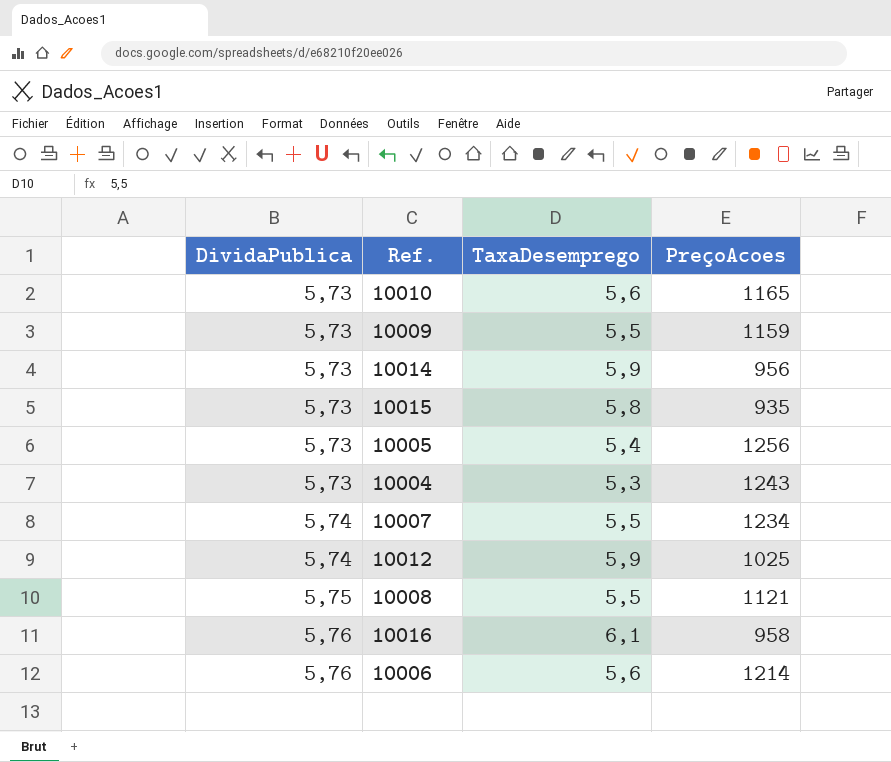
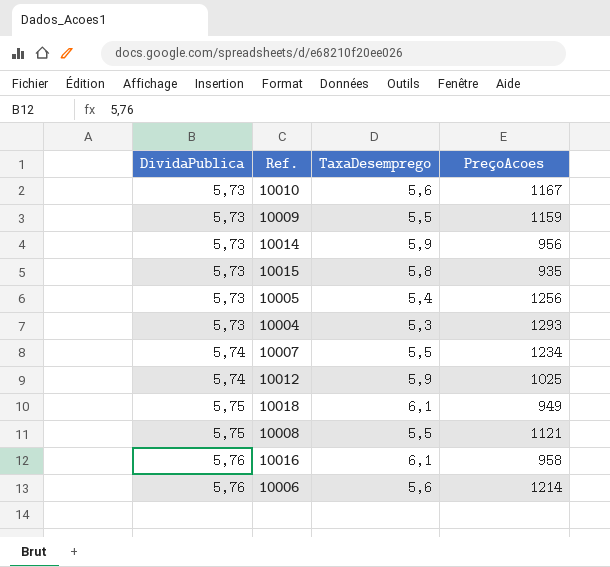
10010 | PreçoAcoes: 1165 -> 1167
10004 | PreçoAcoes: 1243 -> 1293
row 10018: none -> 5,75 | 6,1 | 949

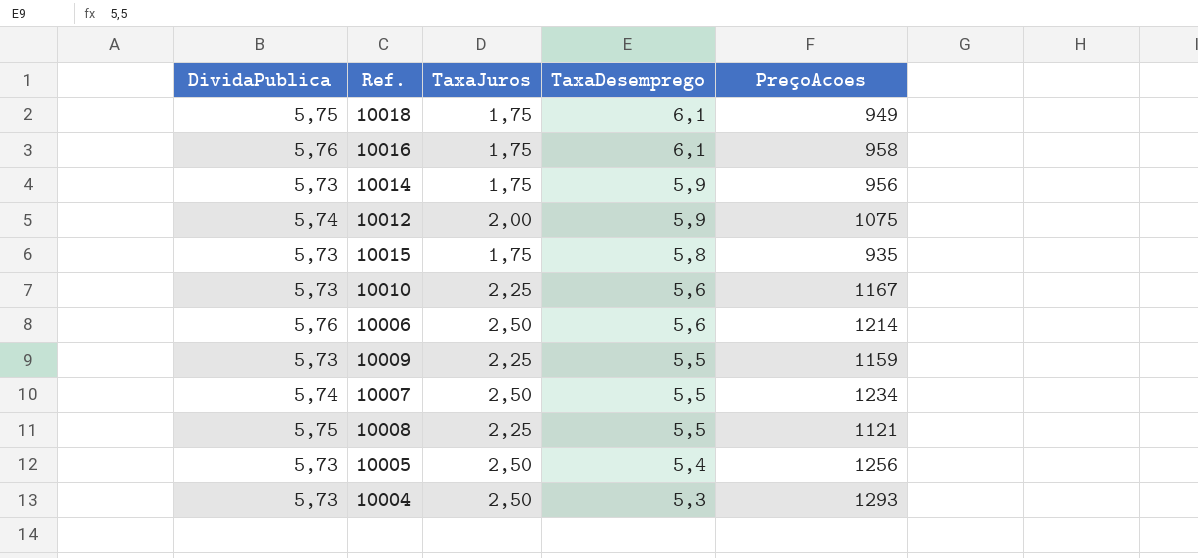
row order: DividaPublica ascending -> TaxaDesemprego descending
column TaxaJuros | position: none -> 3
10012 | PreçoAcoes: 1025 -> 1075

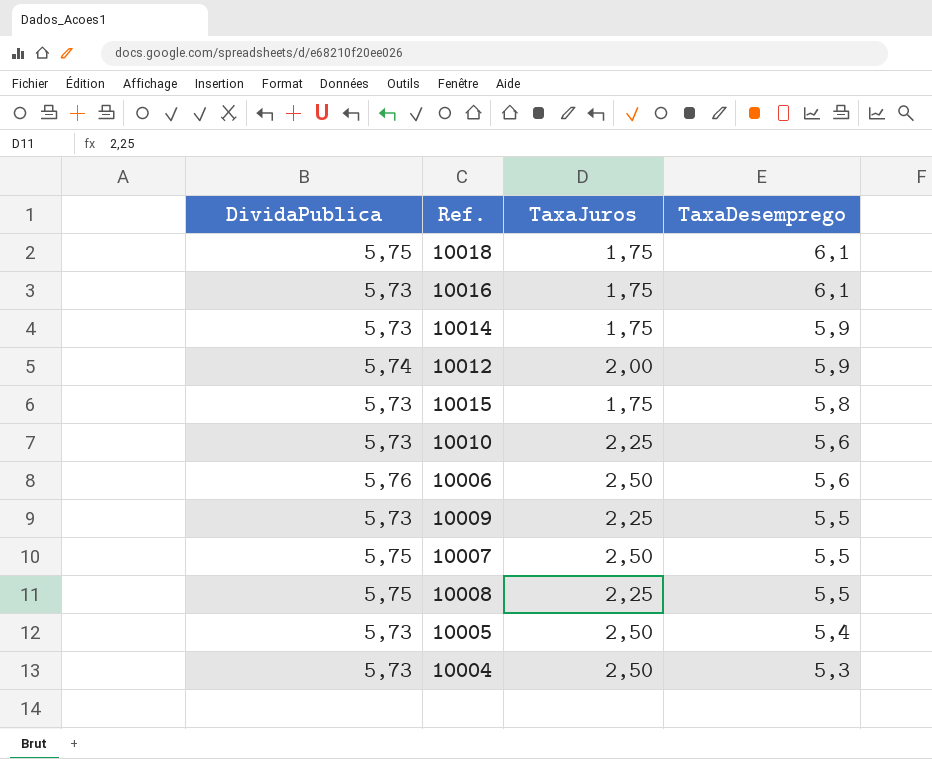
column PreçoAcoes | position: 5 -> none
10016 | DividaPublica: 5,76 -> 5,73
10007 | DividaPublica: 5,74 -> 5,75

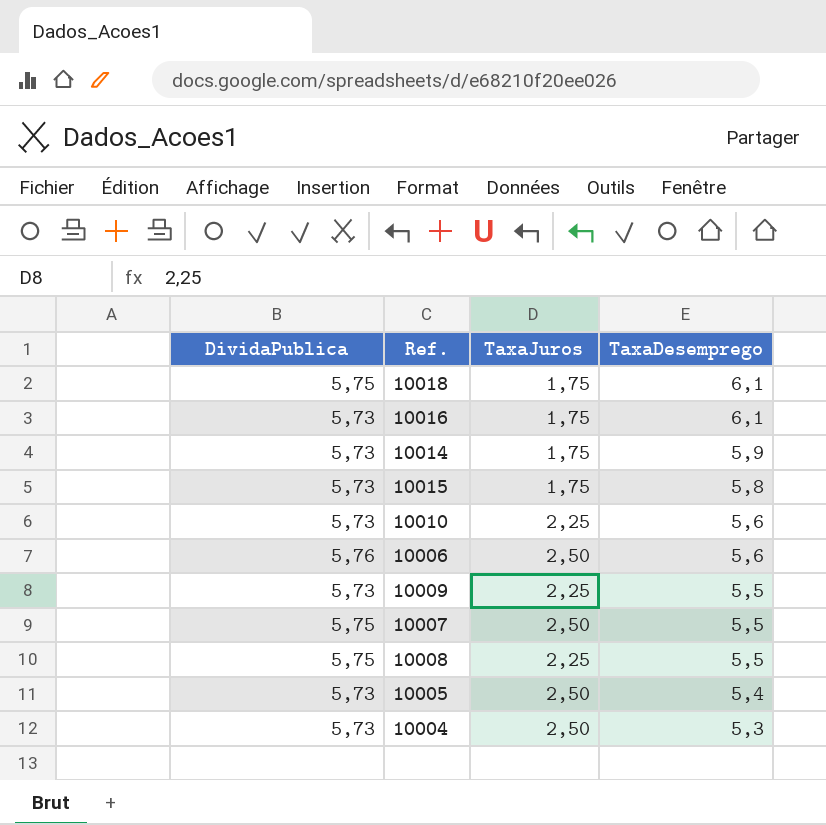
row 10012: 5,74 | 2,00 | 5,9 -> none

